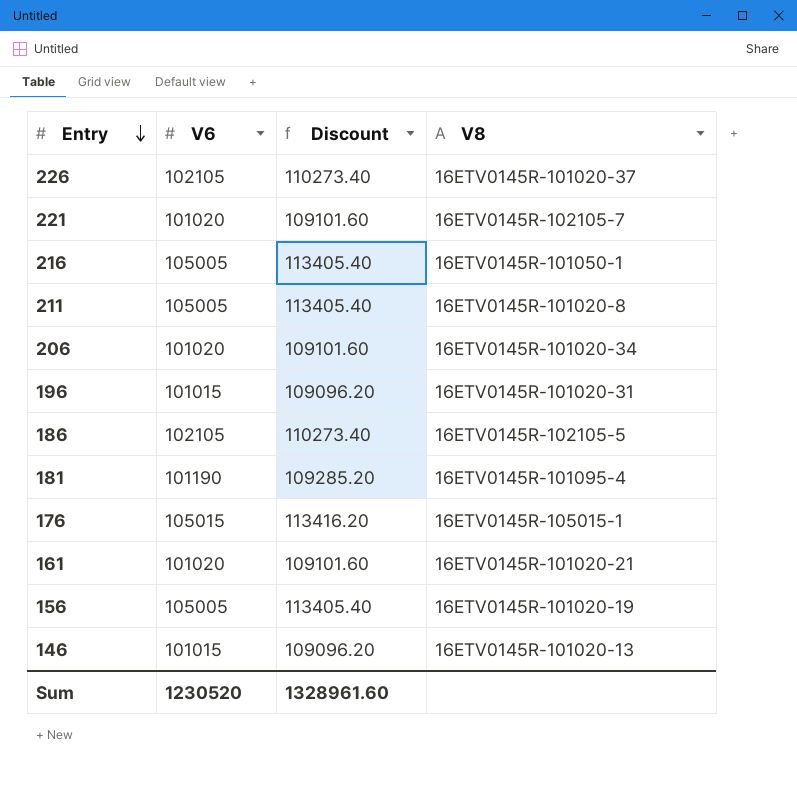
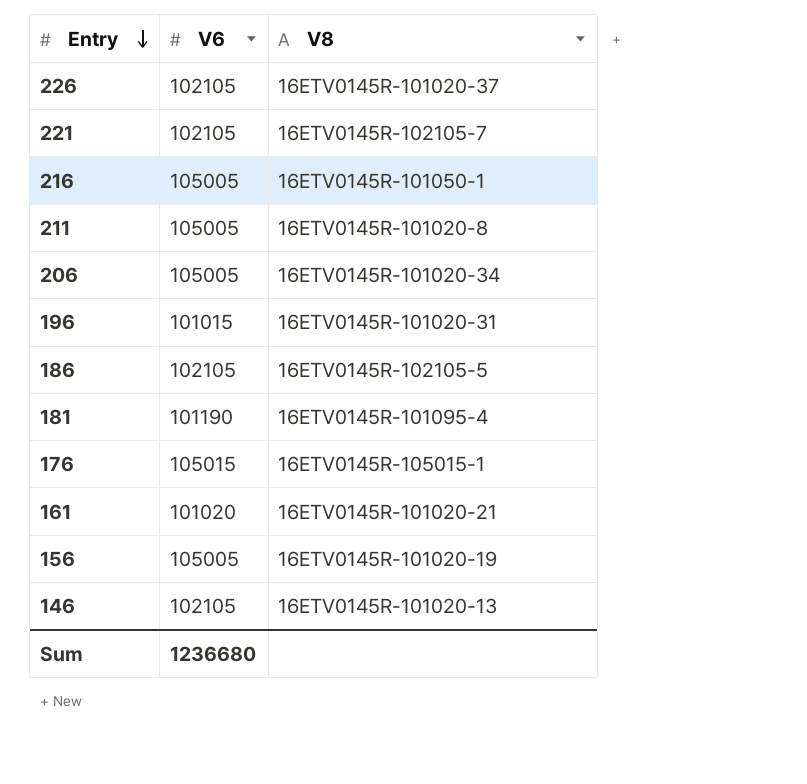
column Discount | formula: [V6] * 1.08 -> none
221 | V6: 101020 -> 102105
206 | V6: 101020 -> 105005
146 | V6: 101015 -> 102105
Sum | V6: 1230520 -> 1236680

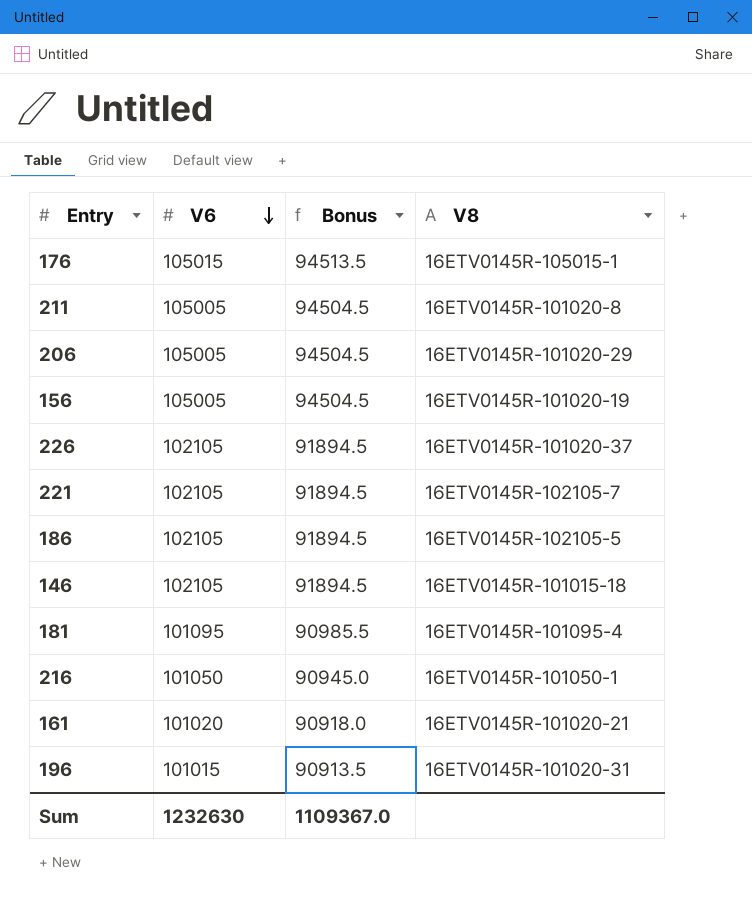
row order: Entry descending -> V6 descending
column Bonus | formula: none -> [V6] * 0.9
206 | V8: 16ETV0145R-101020-34 -> 16ETV0145R-101020-29
146 | V8: 16ETV0145R-101020-13 -> 16ETV0145R-101015-18
181 | V6: 101190 -> 101095
216 | V6: 105005 -> 101050
Sum | V6: 1236680 -> 1232630

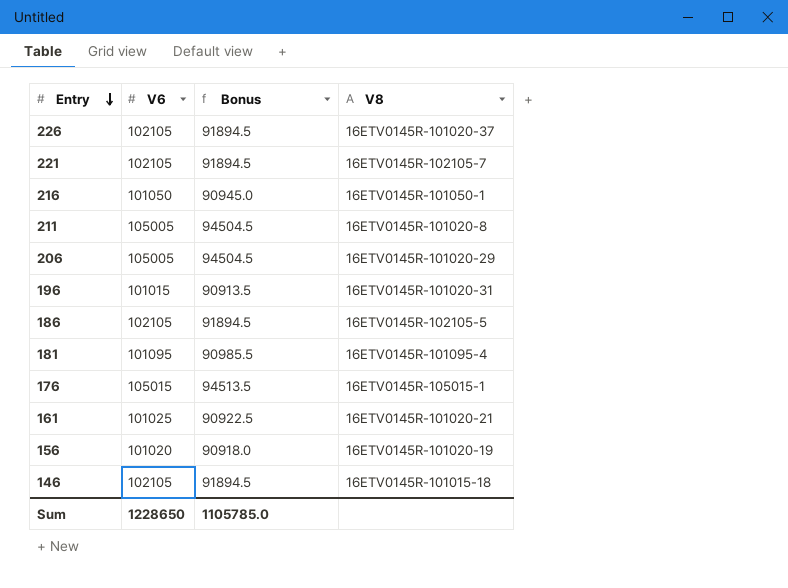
row order: V6 descending -> Entry descending
161 | V6: 101020 -> 101025
161 | Bonus: 90918.0 -> 90922.5
156 | V6: 105005 -> 101020
156 | Bonus: 94504.5 -> 90918.0
Sum | V6: 1232630 -> 1228650
Sum | Bonus: 1109367.0 -> 1105785.0

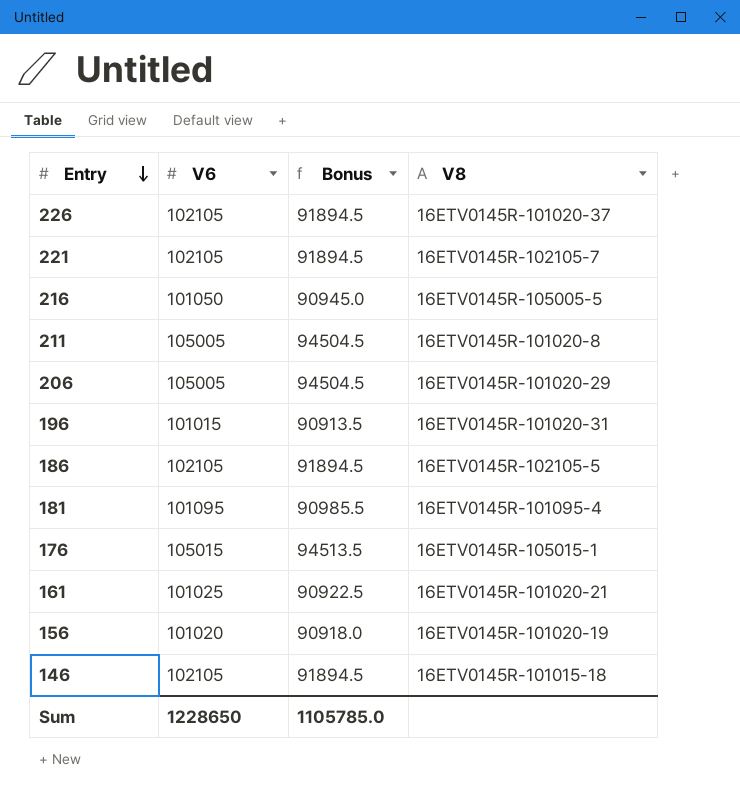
216 | V8: 16ETV0145R-101050-1 -> 16ETV0145R-105005-5

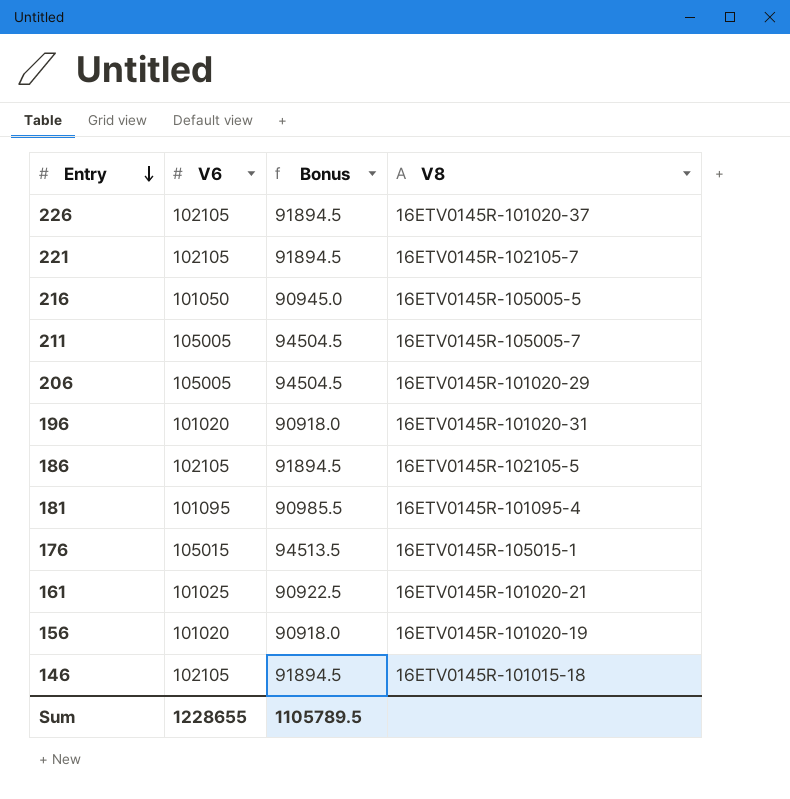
211 | V8: 16ETV0145R-101020-8 -> 16ETV0145R-105005-7
196 | V6: 101015 -> 101020
196 | Bonus: 90913.5 -> 90918.0
Sum | V6: 1228650 -> 1228655
Sum | Bonus: 1105785.0 -> 1105789.5

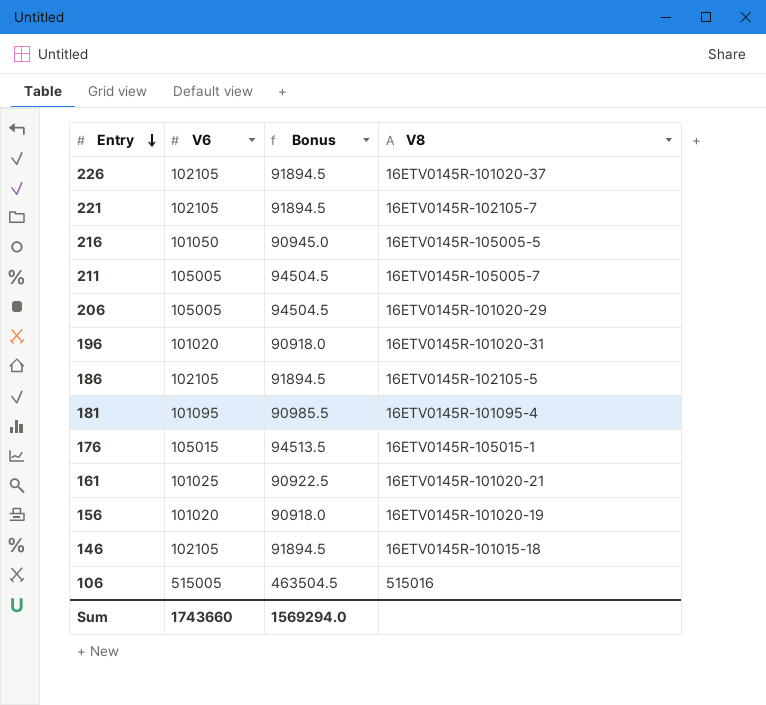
row 106: none -> 515005 | 463504.5 | 515016
Sum | V6: 1228655 -> 1743660
Sum | Bonus: 1105789.5 -> 1569294.0

